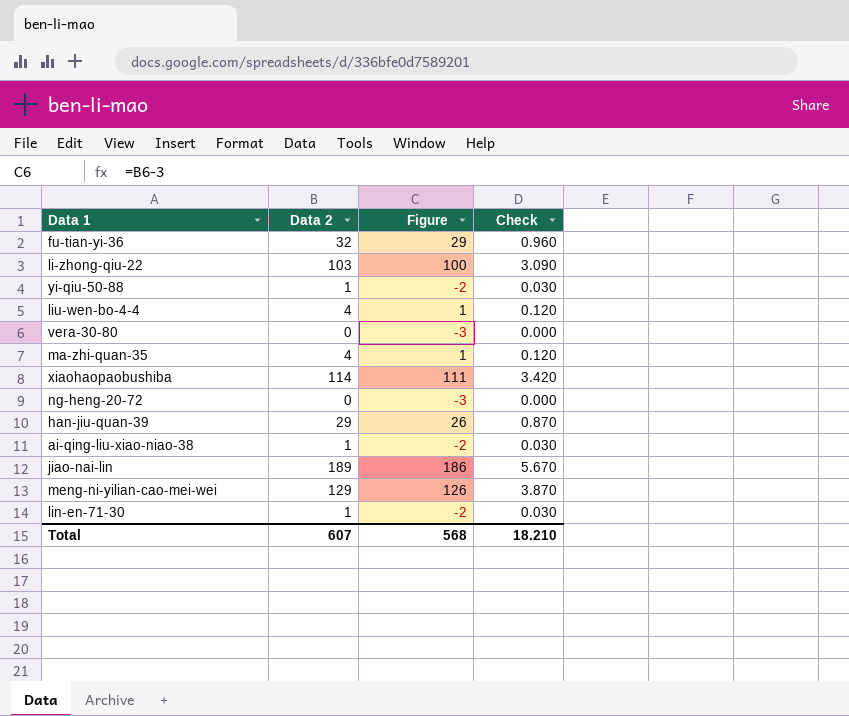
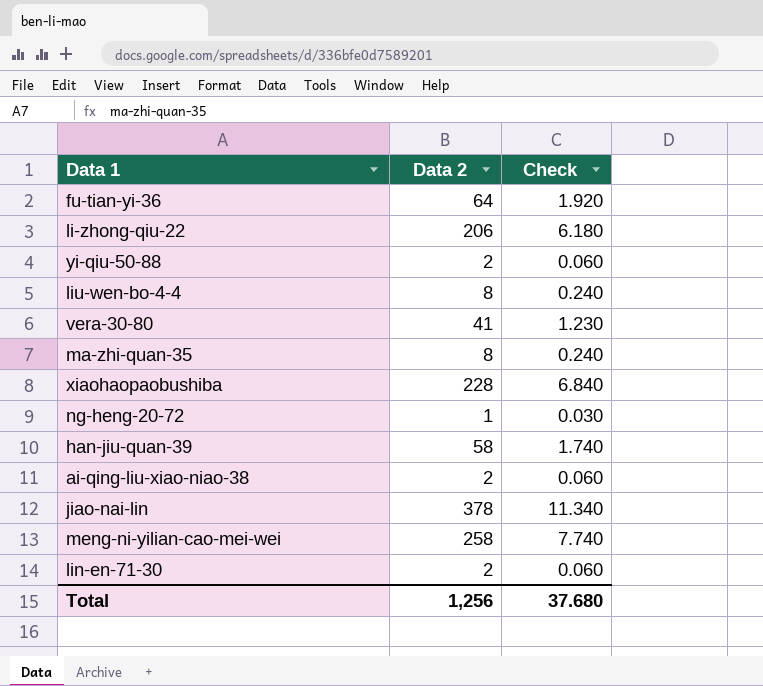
column Figure | formula: [Data 2] - 3 -> none
fu-tian-yi-36 | Data 2: 32 -> 64
fu-tian-yi-36 | Check: 0.960 -> 1.920
li-zhong-qiu-22 | Data 2: 103 -> 206
li-zhong-qiu-22 | Check: 3.090 -> 6.180
yi-qiu-50-88 | Data 2: 1 -> 2
yi-qiu-50-88 | Check: 0.030 -> 0.060
liu-wen-bo-4-4 | Data 2: 4 -> 8
liu-wen-bo-4-4 | Check: 0.120 -> 0.240
vera-30-80 | Data 2: 0 -> 41
vera-30-80 | Check: 0.000 -> 1.230
ma-zhi-quan-35 | Data 2: 4 -> 8
ma-zhi-quan-35 | Check: 0.120 -> 0.240
xiaohaopaobushiba | Data 2: 114 -> 228
xiaohaopaobushiba | Check: 3.420 -> 6.840
ng-heng-20-72 | Data 2: 0 -> 1
ng-heng-20-72 | Check: 0.000 -> 0.030
han-jiu-quan-39 | Data 2: 29 -> 58
han-jiu-quan-39 | Check: 0.870 -> 1.740
ai-qing-liu-xiao-niao-38 | Data 2: 1 -> 2
ai-qing-liu-xiao-niao-38 | Check: 0.030 -> 0.060
jiao-nai-lin | Data 2: 189 -> 378
jiao-nai-lin | Check: 5.670 -> 11.340
meng-ni-yilian-cao-mei-wei | Data 2: 129 -> 258
meng-ni-yilian-cao-mei-wei | Check: 3.870 -> 7.740
lin-en-71-30 | Data 2: 1 -> 2
lin-en-71-30 | Check: 0.030 -> 0.060
Total | Data 2: 607 -> 1,256
Total | Check: 18.210 -> 37.680

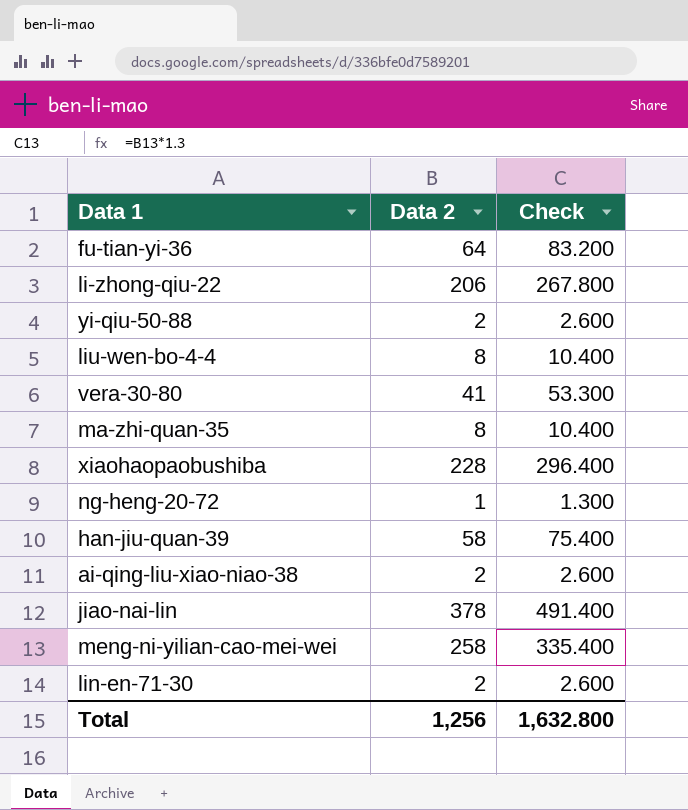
column Check | formula: [Data 2] * 0.03 -> [Data 2] * 1.3
Total | Check: 37.680 -> 1,632.800

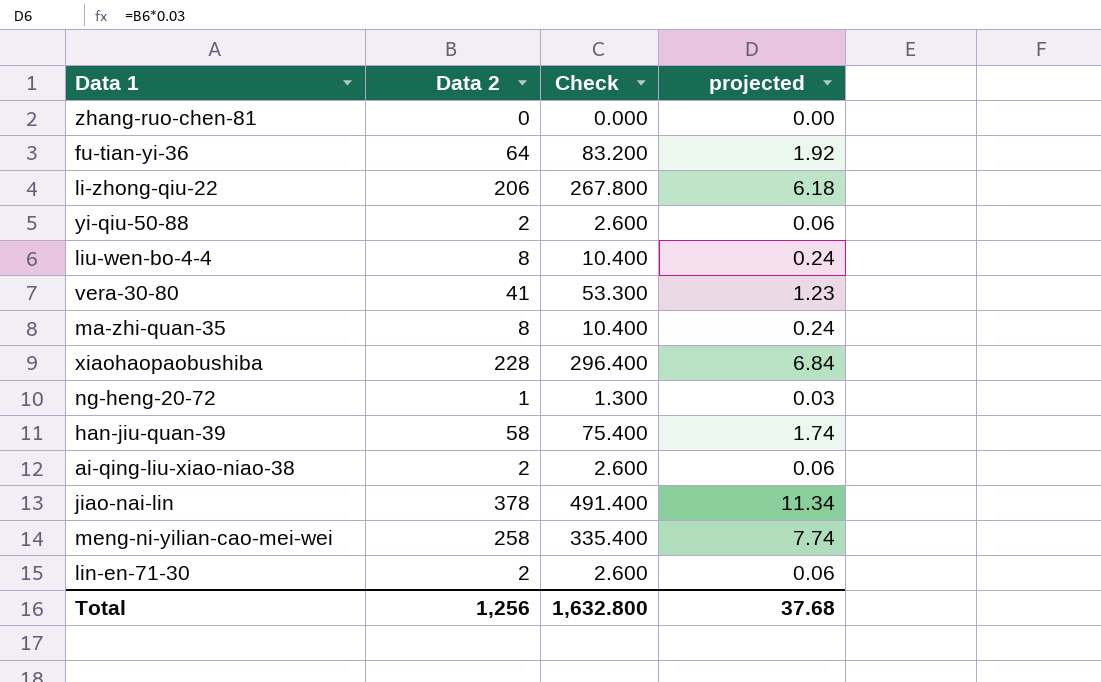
column projected | formula: none -> [Data 2] * 0.03
row zhang-ruo-chen-81: none -> 0 | 0.000 | 0.00

